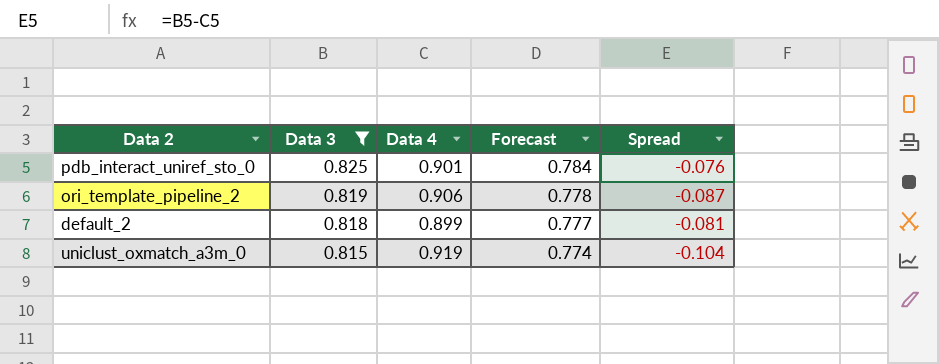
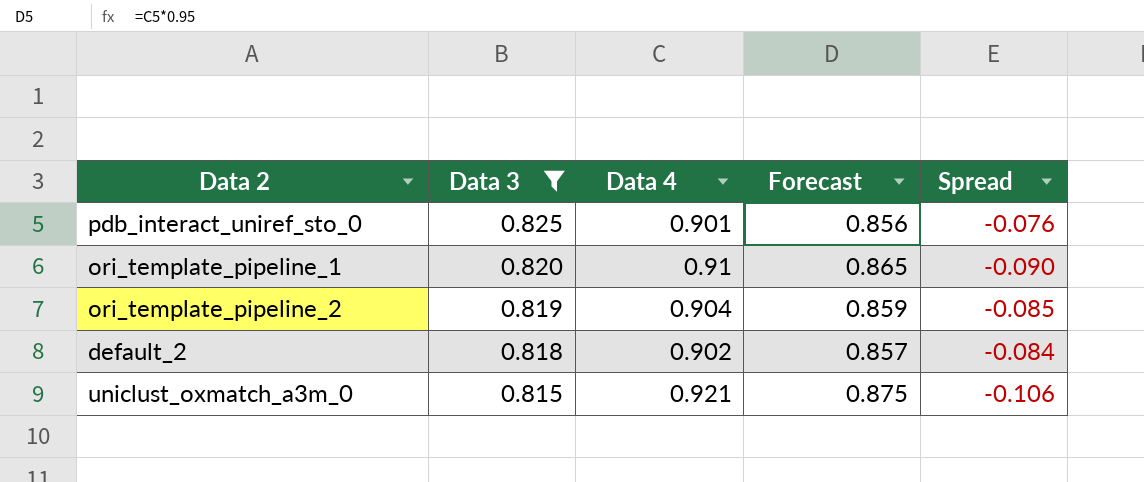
column Forecast | formula: [Data 3] * 0.95 -> [Data 4] * 0.95
row ori_template_pipeline_1: none -> 0.820 | 0.91 | 0.865 | -0.090
ori_template_pipeline_2 | Data 4: 0.906 -> 0.904
ori_template_pipeline_2 | Spread: -0.087 -> -0.085
default_2 | Data 4: 0.899 -> 0.902
default_2 | Spread: -0.081 -> -0.084
uniclust_oxmatch_a3m_0 | Data 4: 0.919 -> 0.921
uniclust_oxmatch_a3m_0 | Spread: -0.104 -> -0.106

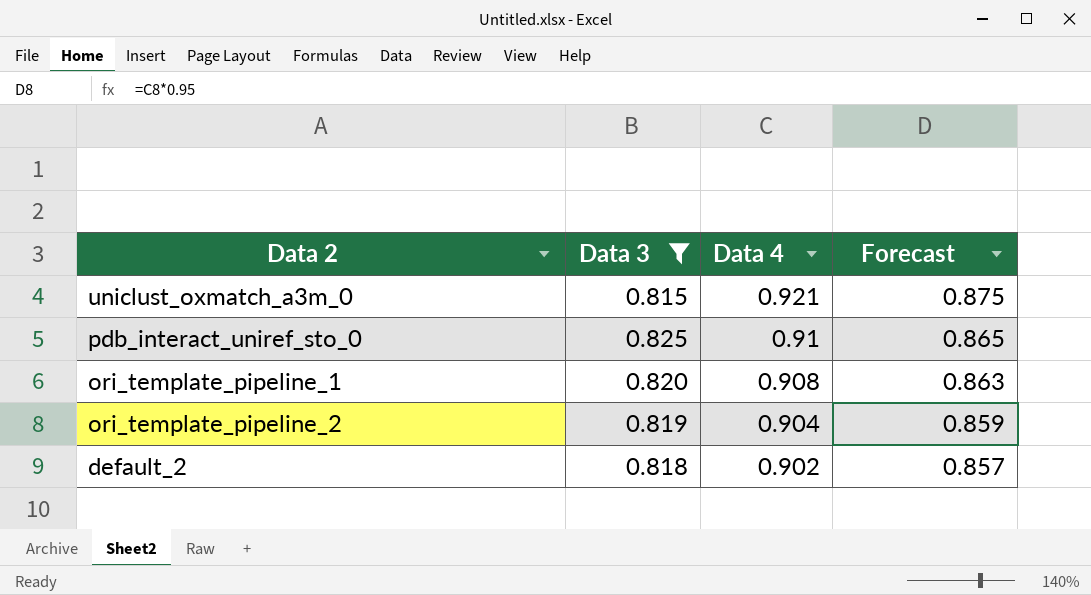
row order: Data 3 descending -> Data 4 descending
column Spread | formula: [Data 3] - [Data 4] -> none
pdb_interact_uniref_sto_0 | Data 4: 0.901 -> 0.91
pdb_interact_uniref_sto_0 | Forecast: 0.856 -> 0.865
ori_template_pipeline_1 | Data 4: 0.91 -> 0.908
ori_template_pipeline_1 | Forecast: 0.865 -> 0.863

